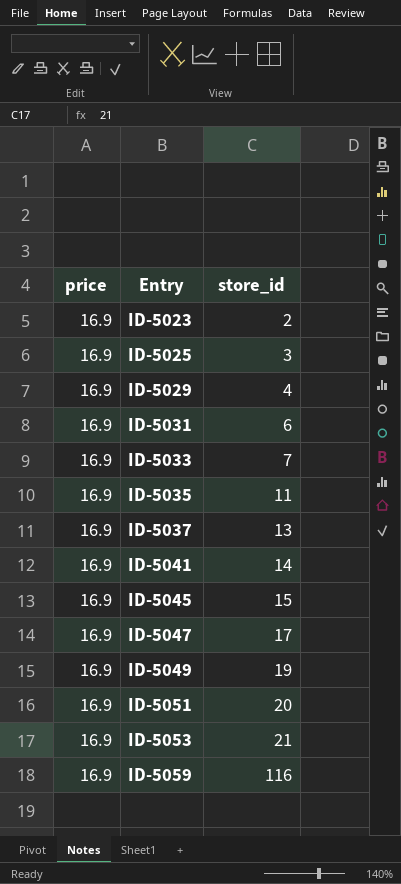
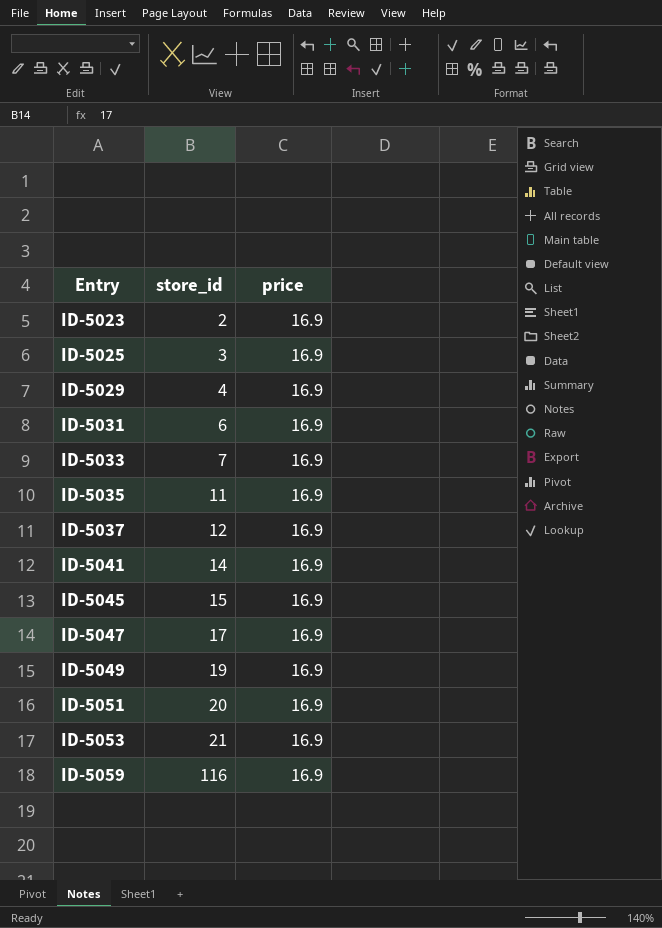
column price | position: 1 -> 3
ID-5037 | store_id: 13 -> 12

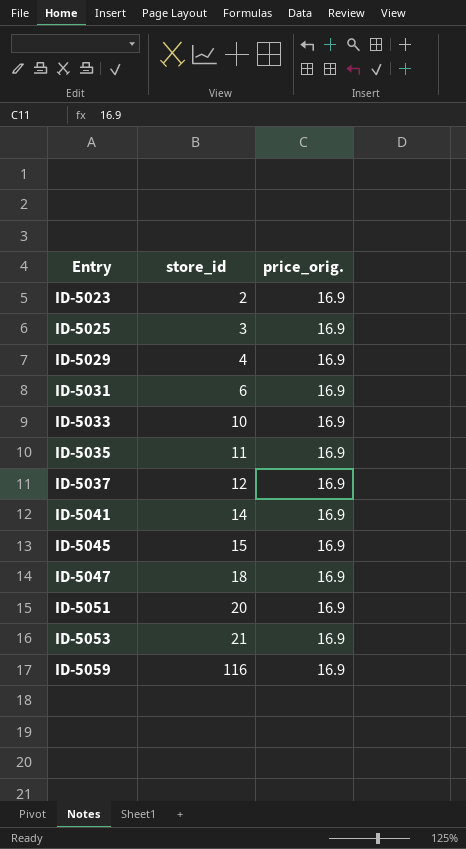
column name: price -> price_orig.
row ID-5049: 19 | 16.9 -> none
ID-5033 | store_id: 7 -> 10
ID-5047 | store_id: 17 -> 18

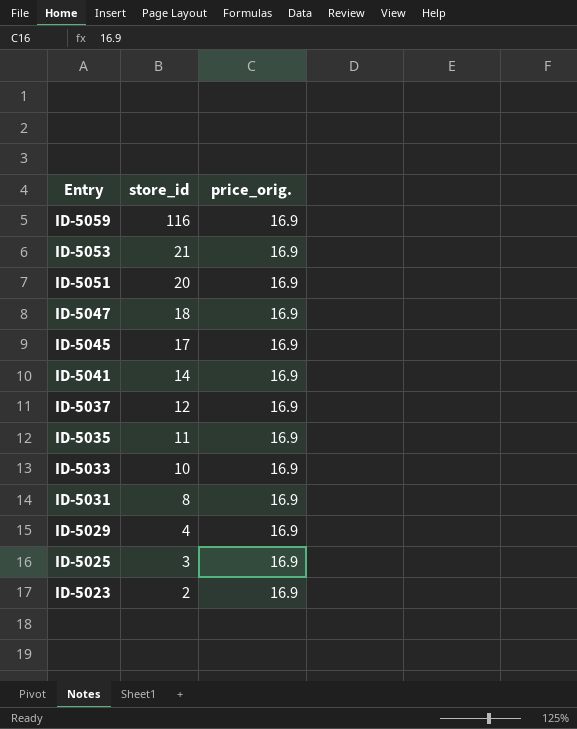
row order: Entry ascending -> Entry descending
ID-5045 | store_id: 15 -> 17
ID-5031 | store_id: 6 -> 8

